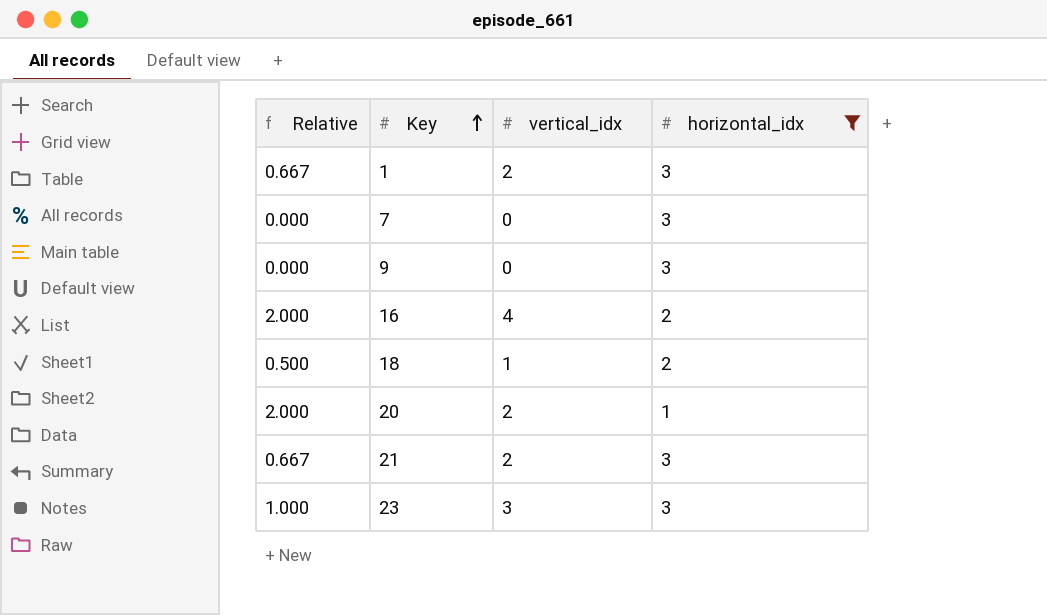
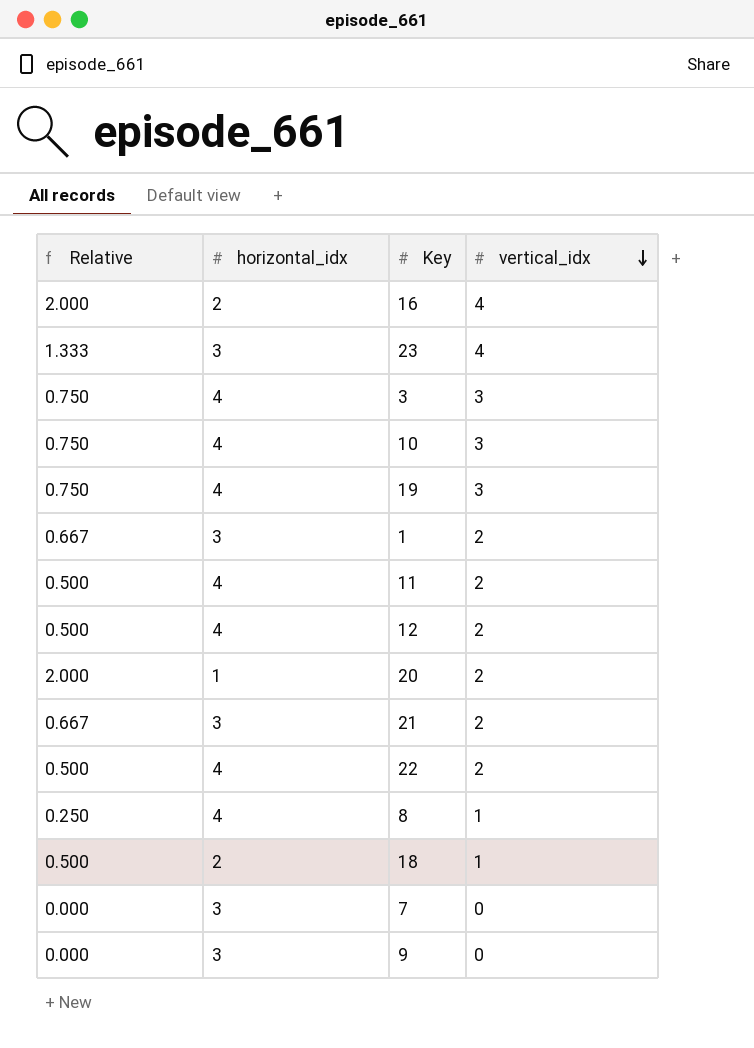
filter: horizontal_idx != 4 -> none
row order: Key ascending -> vertical_idx descending
column horizontal_idx | position: 4 -> 2
23 | Relative: 1.000 -> 1.333
23 | vertical_idx: 3 -> 4

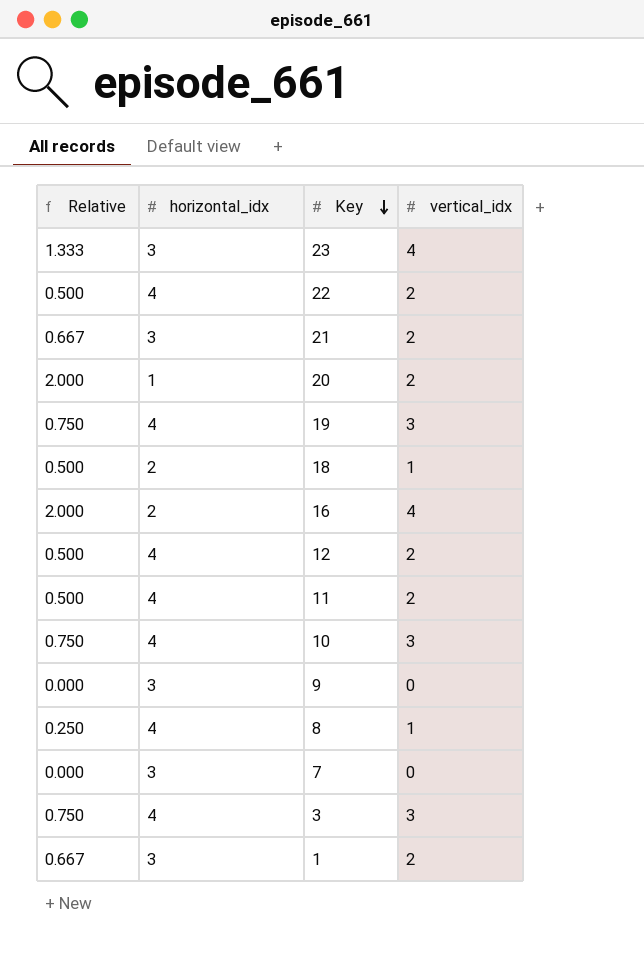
row order: vertical_idx descending -> Key descending

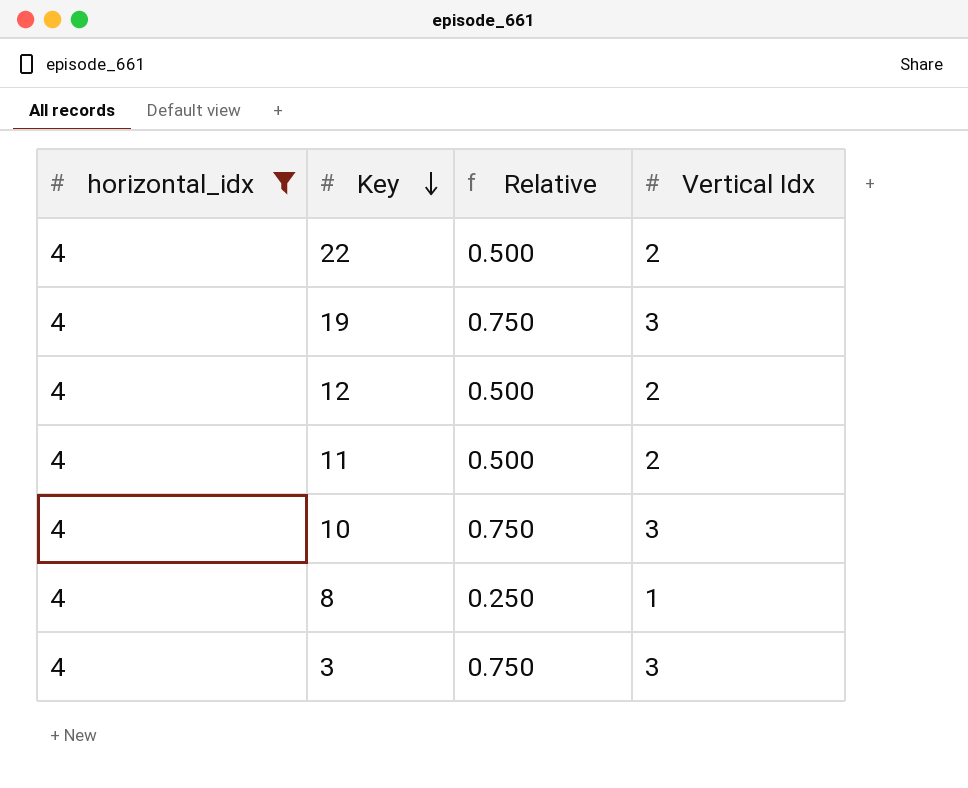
filter: none -> horizontal_idx = 4
column Relative | position: 1 -> 3
column name: vertical_idx -> Vertical Idx

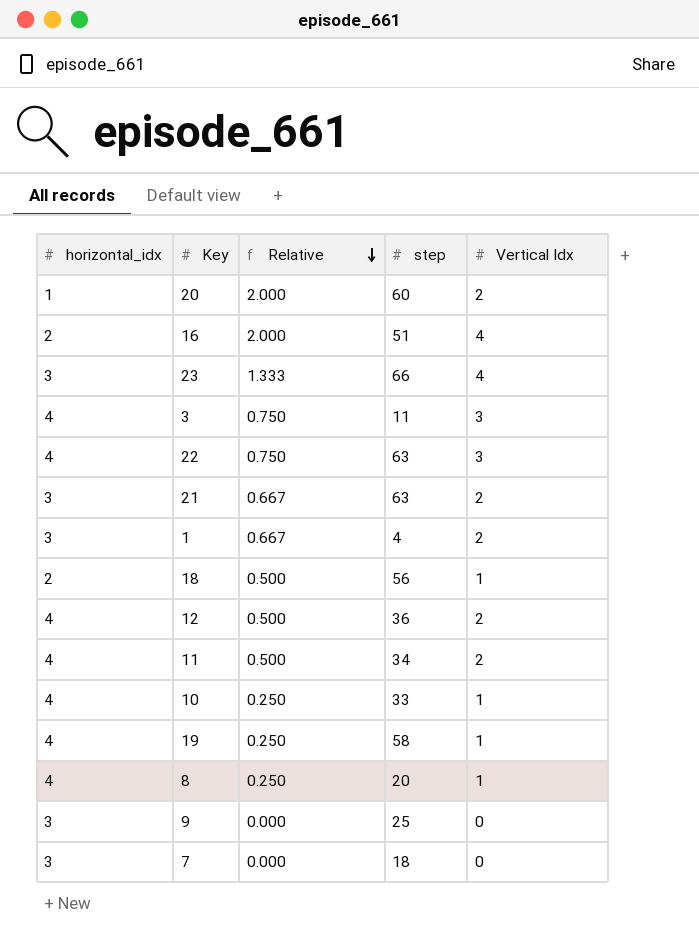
filter: horizontal_idx = 4 -> none
row order: Key descending -> Relative descending
column step | position: none -> 4
22 | Relative: 0.500 -> 0.750
22 | Vertical Idx: 2 -> 3
10 | Relative: 0.750 -> 0.250
10 | Vertical Idx: 3 -> 1
19 | Relative: 0.750 -> 0.250
19 | Vertical Idx: 3 -> 1

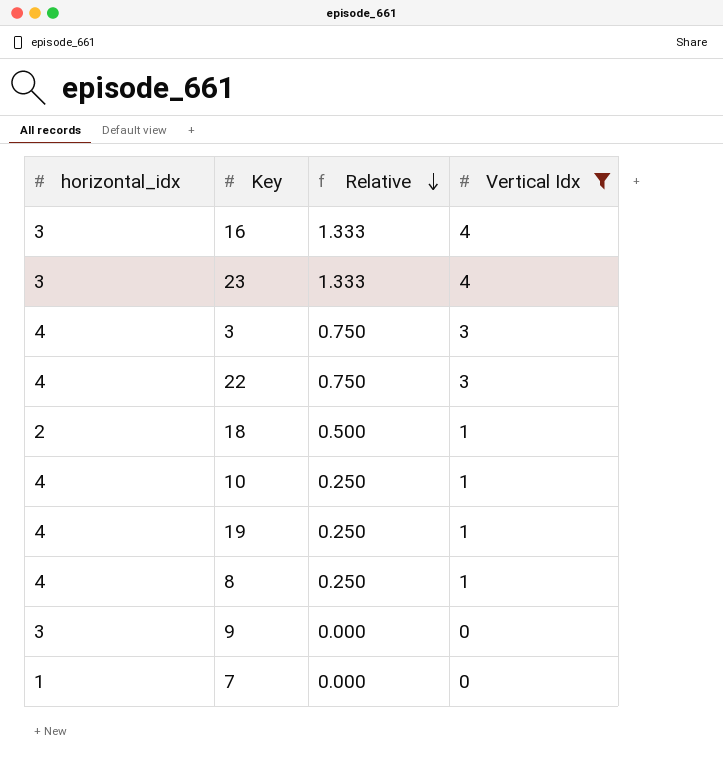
filter: none -> Vertical Idx != 2
column step | position: 4 -> none
16 | horizontal_idx: 2 -> 3
16 | Relative: 2.000 -> 1.333
7 | horizontal_idx: 3 -> 1

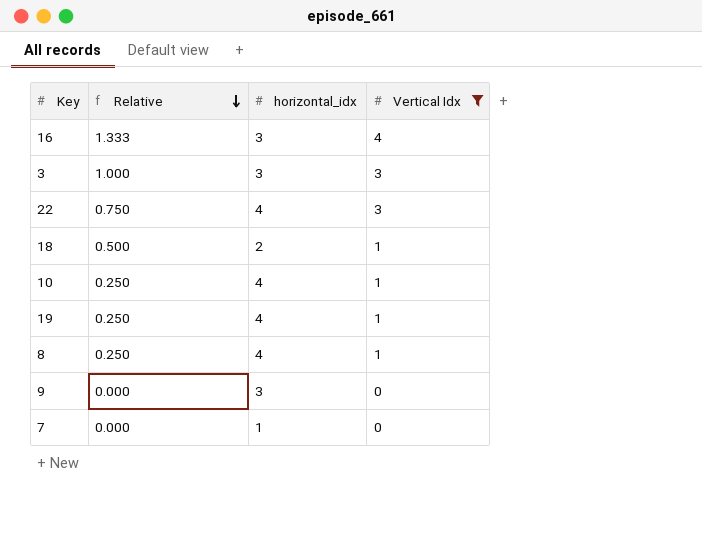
column horizontal_idx | position: 1 -> 3
row 23: 3 | 1.333 | 4 -> none
3 | Relative: 0.750 -> 1.000
3 | horizontal_idx: 4 -> 3

